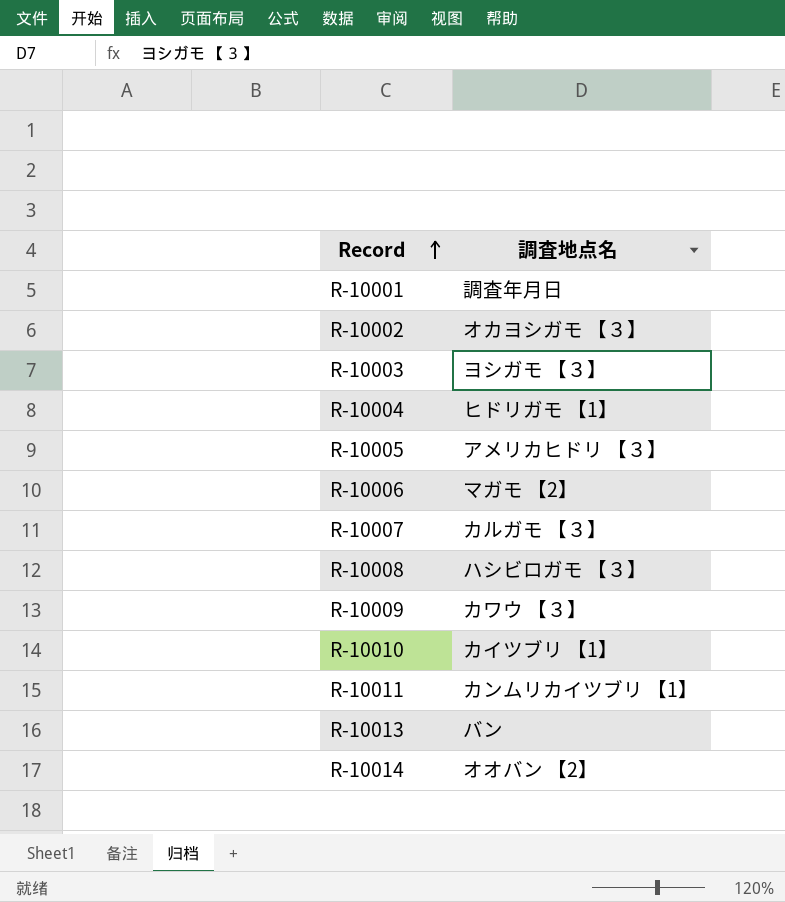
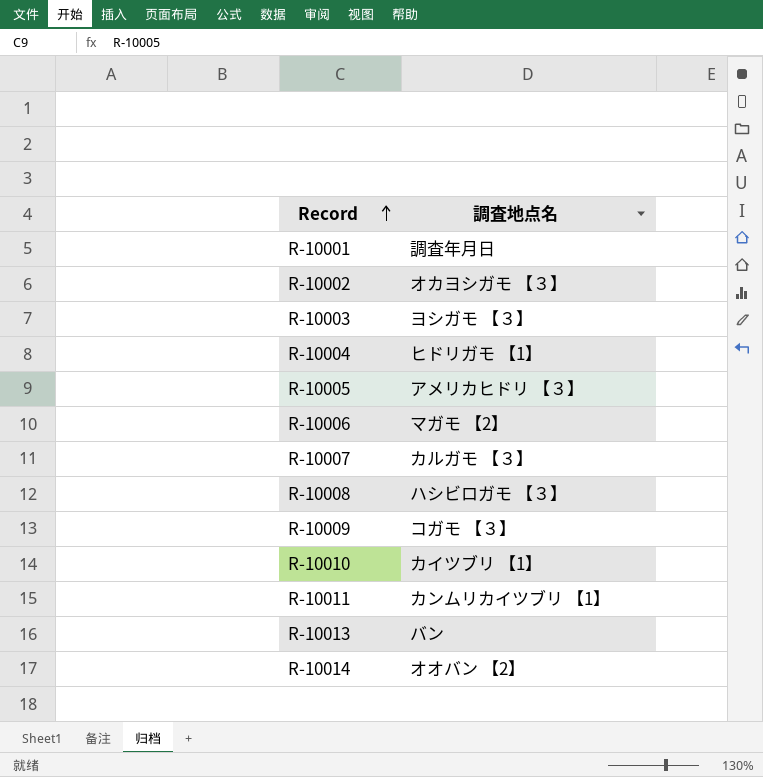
R-10009 | 調査地点名: カワウ 【３】 -> コガモ 【３】

